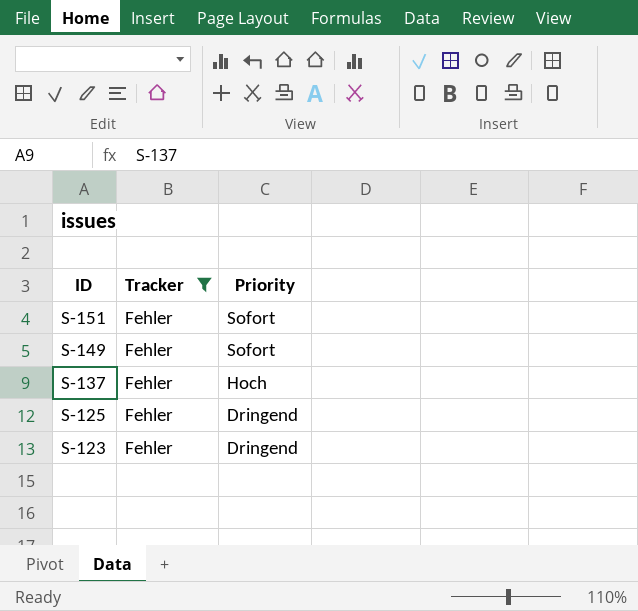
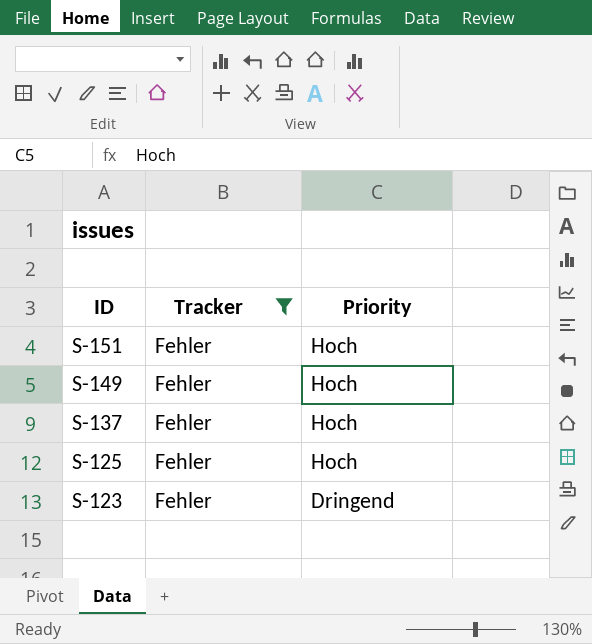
S-151 | Priority: Sofort -> Hoch
S-149 | Priority: Sofort -> Hoch
S-125 | Priority: Dringend -> Hoch

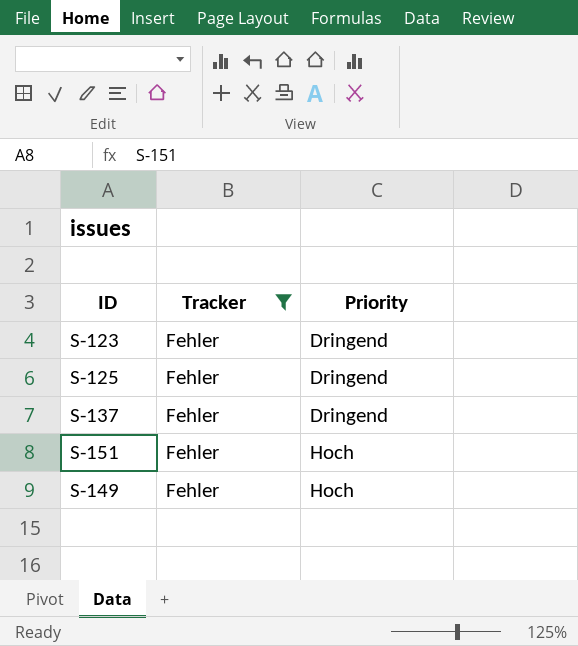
row order: ID descending -> Priority ascending
S-125 | Priority: Hoch -> Dringend
S-137 | Priority: Hoch -> Dringend

